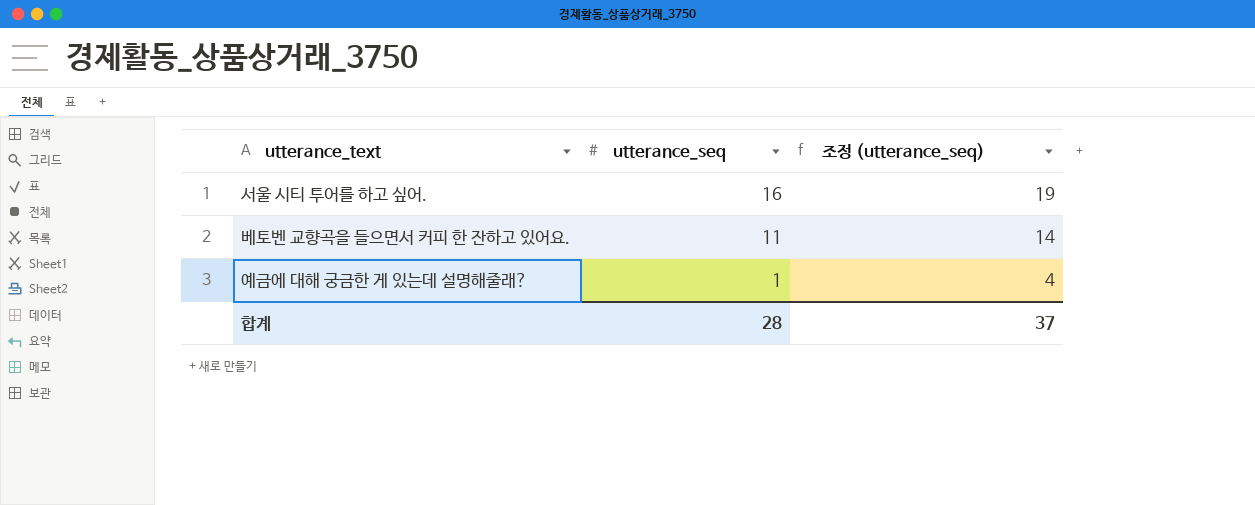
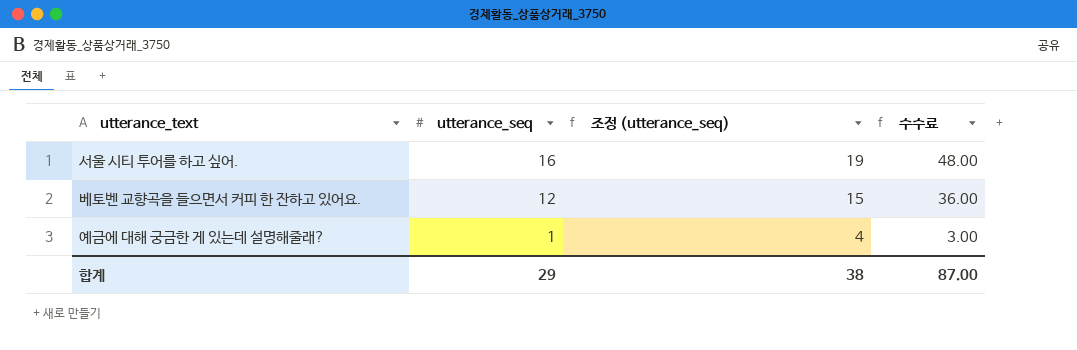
column 수수료 | formula: none -> [utterance_seq] * 3
베토벤 교향곡을 들으면서 커피 한 잔하고 있어요. | utterance_seq: 11 -> 12
베토벤 교향곡을 들으면서 커피 한 잔하고 있어요. | 조정 (utterance_seq): 14 -> 15
합계 | utterance_seq: 28 -> 29
합계 | 조정 (utterance_seq): 37 -> 38

